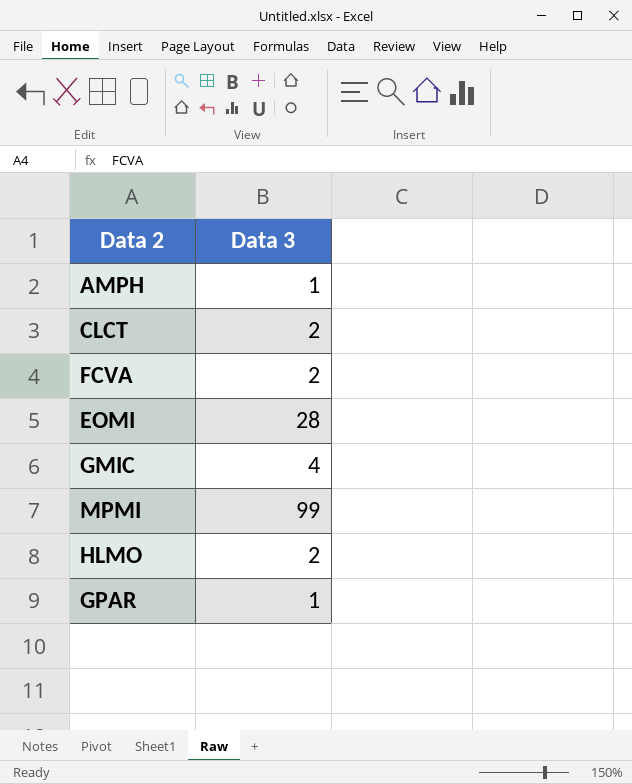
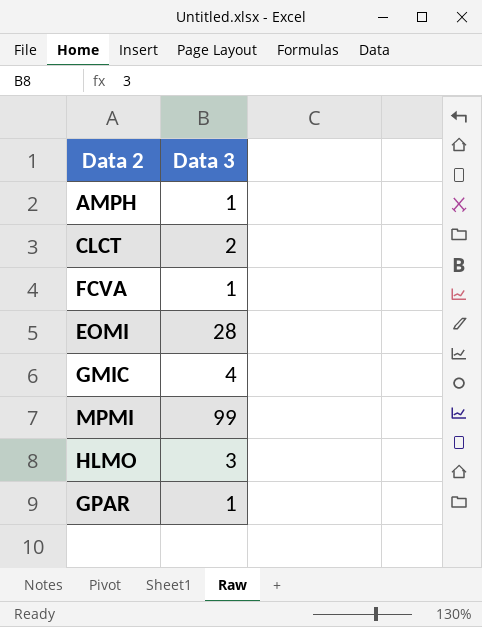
FCVA | Data 3: 2 -> 1
HLMO | Data 3: 2 -> 3

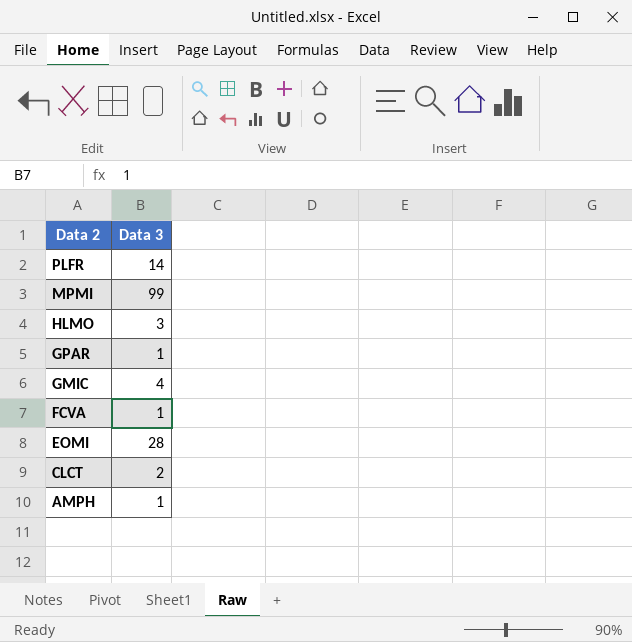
row order: none -> Data 2 descending
row PLFR: none -> 14

